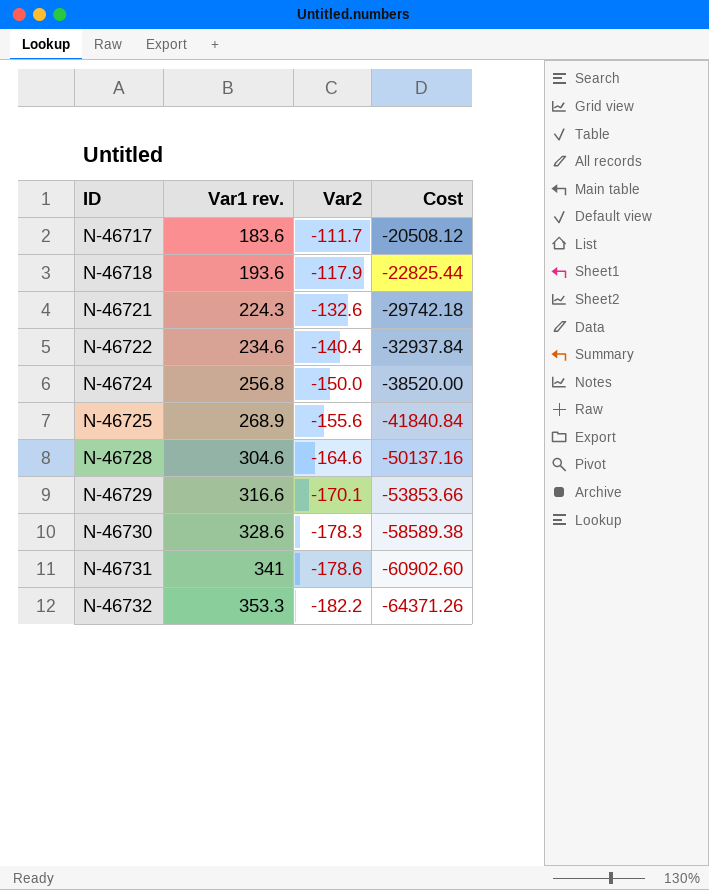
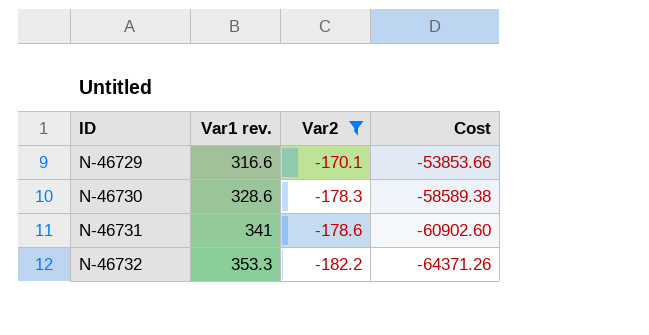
filter: none -> Var2 <= -170.1

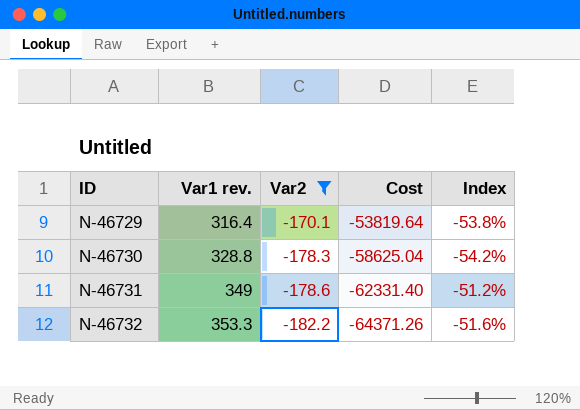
column Index | formula: none -> [Var2] / [Var1 rev.]
N-46729 | Var1 rev.: 316.6 -> 316.4
N-46729 | Cost: -53853.66 -> -53819.64
N-46730 | Var1 rev.: 328.6 -> 328.8
N-46730 | Cost: -58589.38 -> -58625.04
N-46731 | Var1 rev.: 341 -> 349
N-46731 | Cost: -60902.60 -> -62331.40

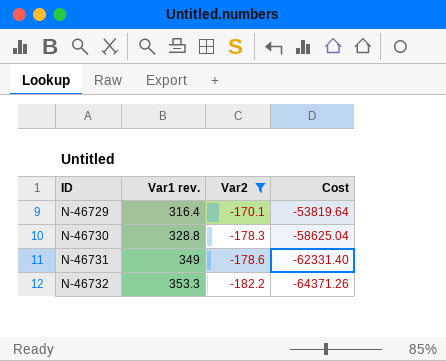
column Index | formula: [Var2] / [Var1 rev.] -> none

